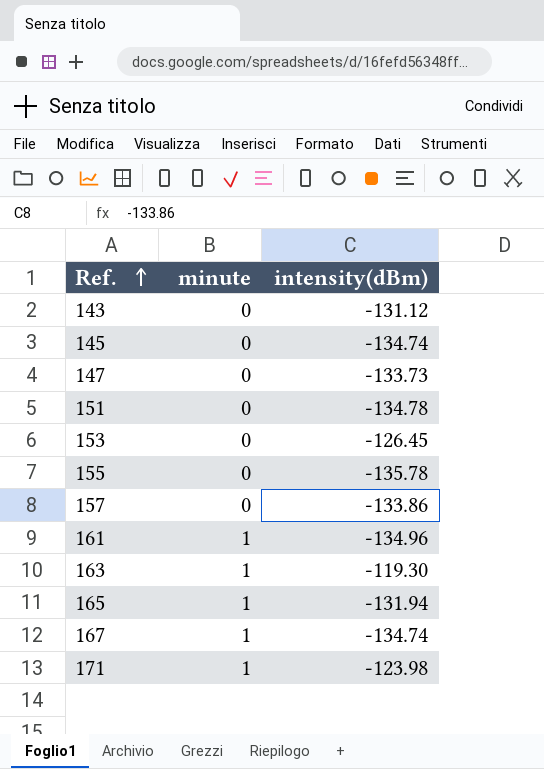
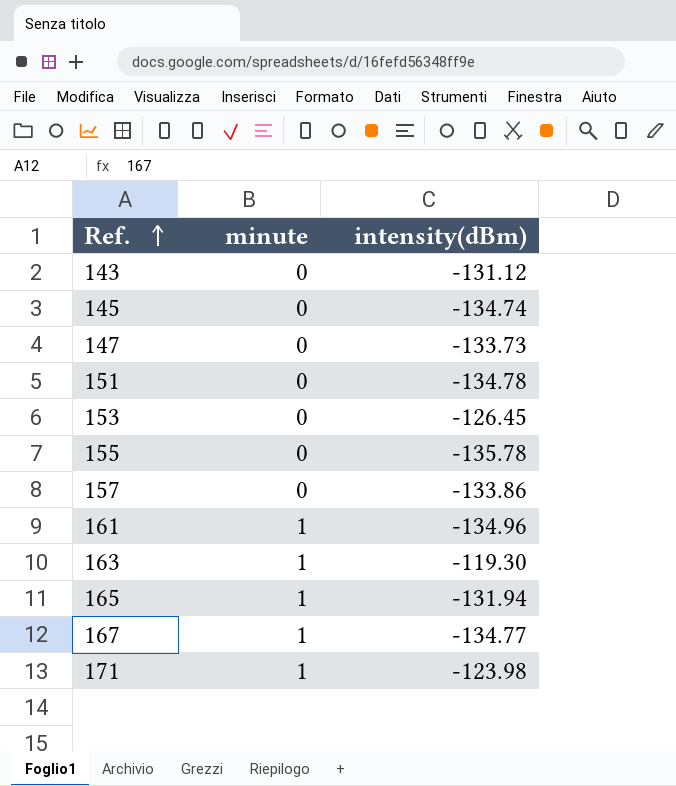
167 | intensity(dBm): -134.74 -> -134.77

